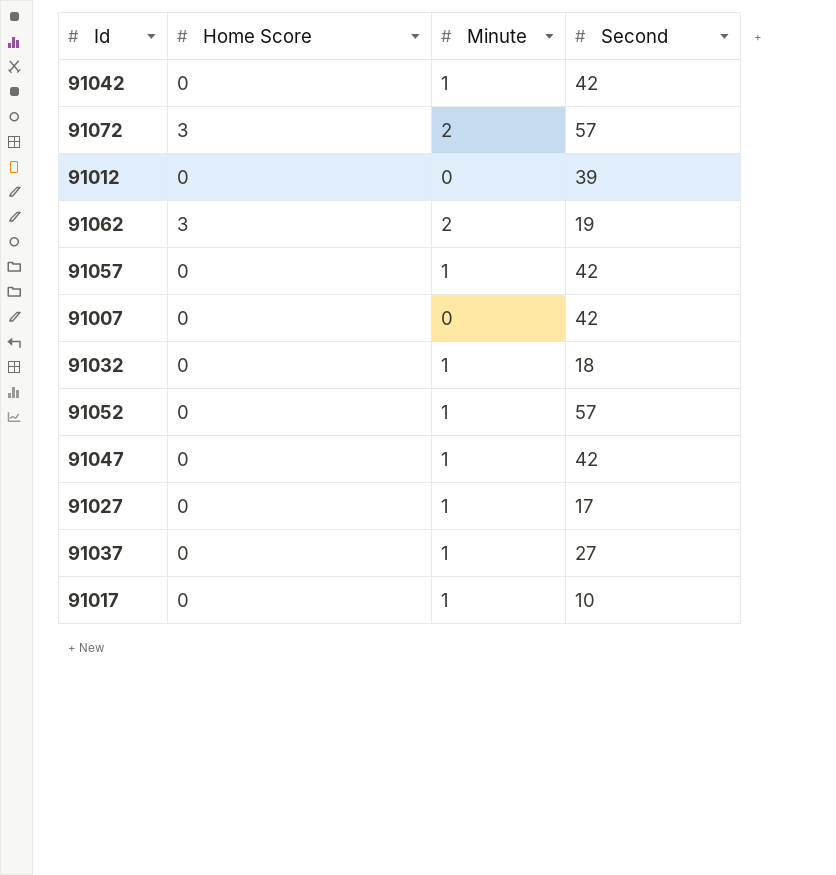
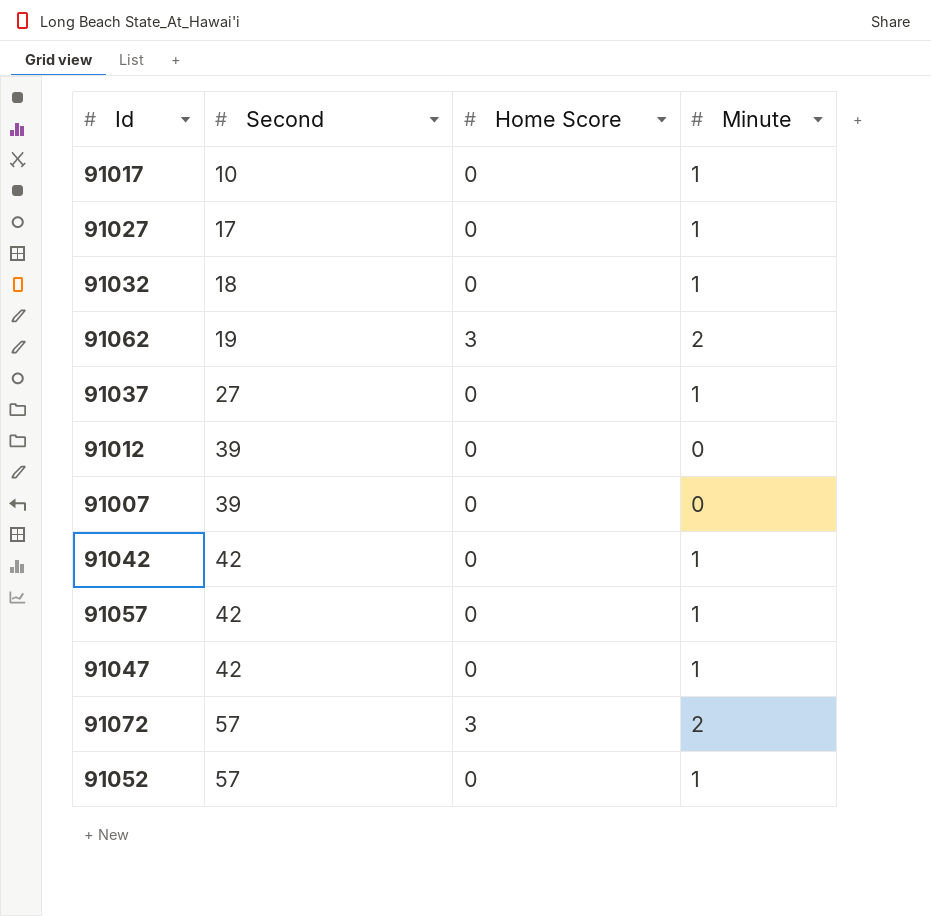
row order: none -> Second ascending
column Second | position: 4 -> 2
91007 | Second: 42 -> 39

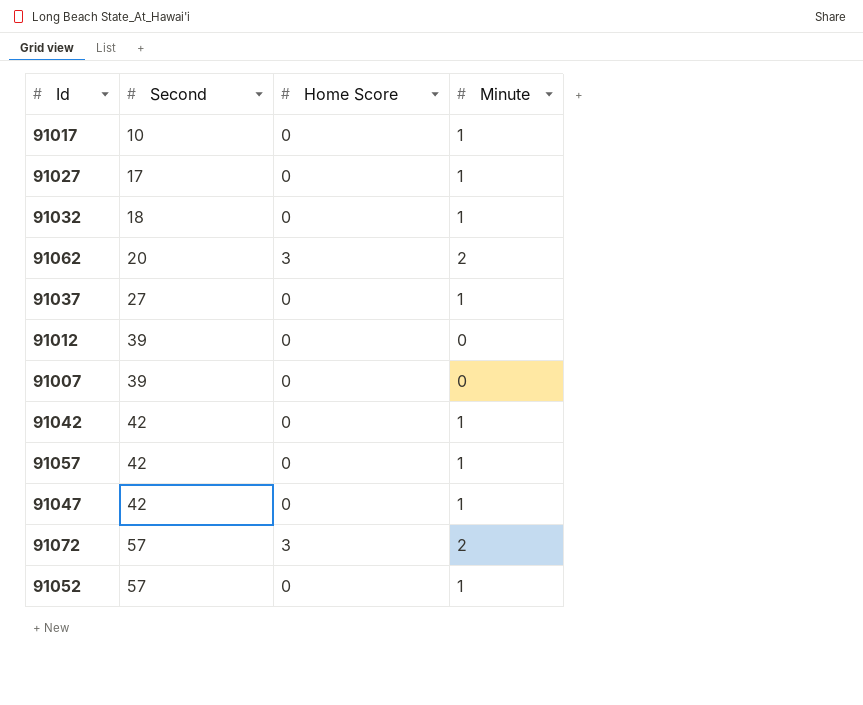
91062 | Second: 19 -> 20

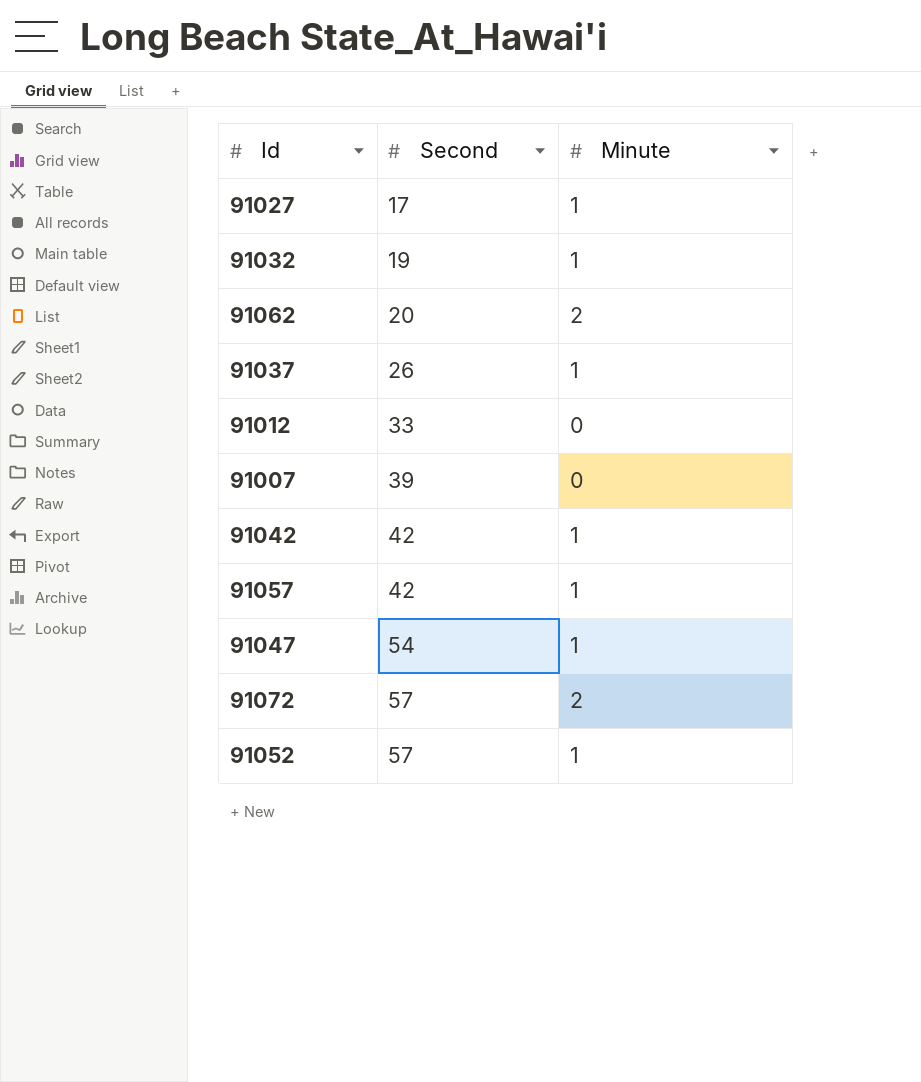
column Home Score | position: 3 -> none
row 91017: 10 | 0 | 1 -> none
91032 | Second: 18 -> 19
91037 | Second: 27 -> 26
91012 | Second: 39 -> 33
91047 | Second: 42 -> 54

